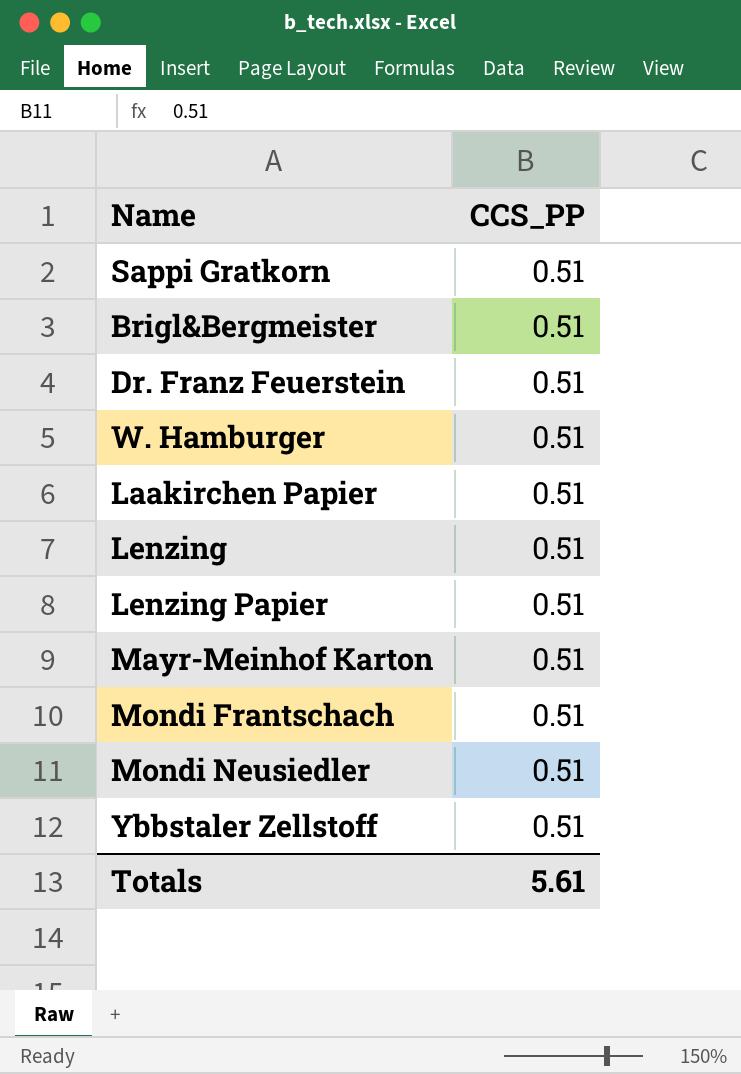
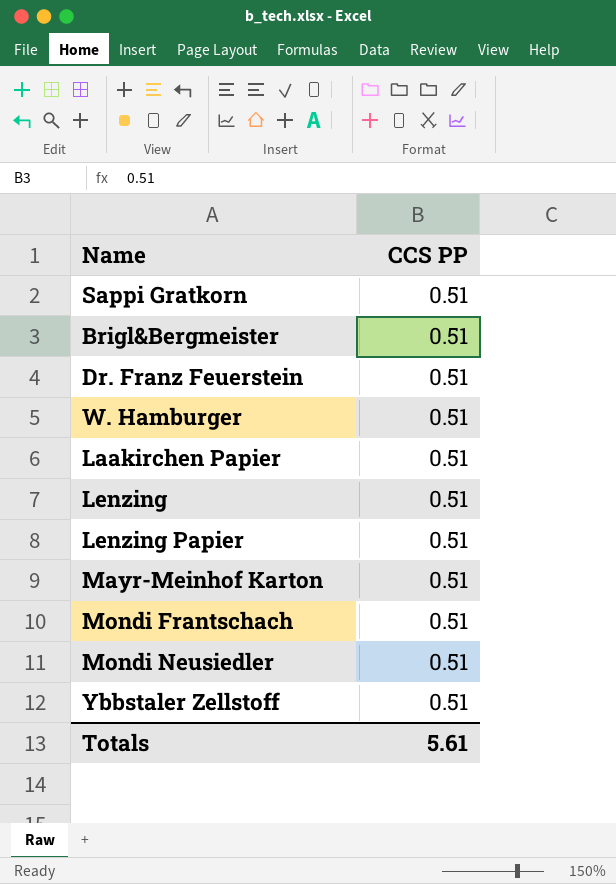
column name: CCS_PP -> CCS PP

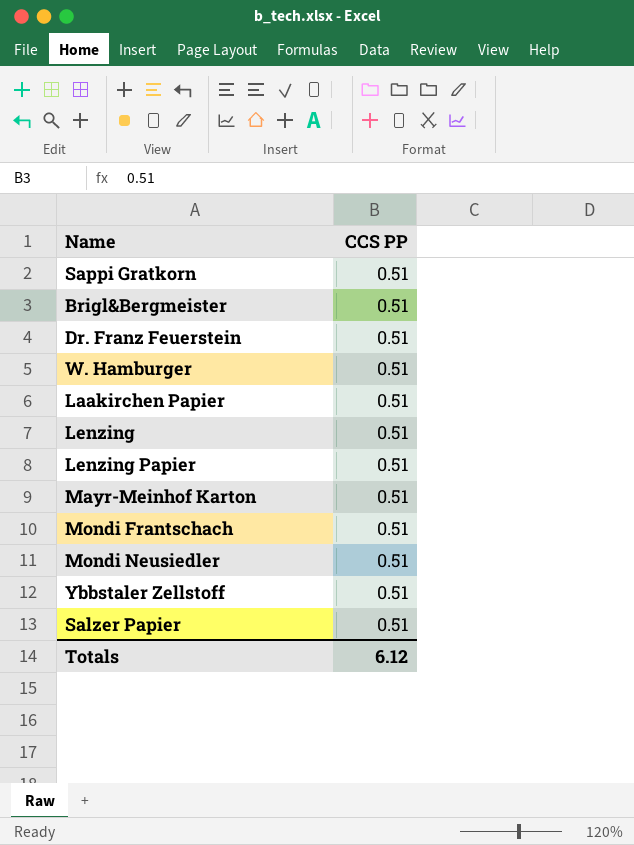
row Salzer Papier: none -> 0.51
Totals | CCS PP: 5.61 -> 6.12

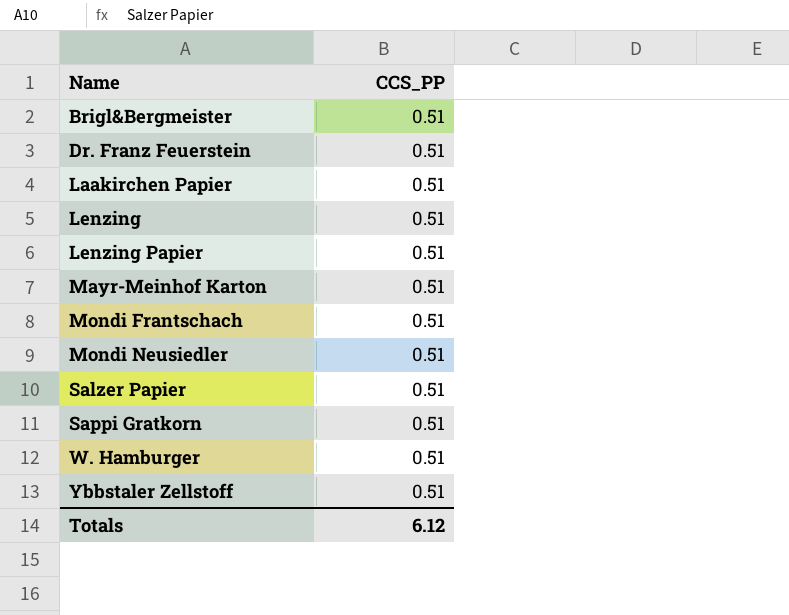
row order: none -> Name ascending
column name: CCS PP -> CCS_PP

